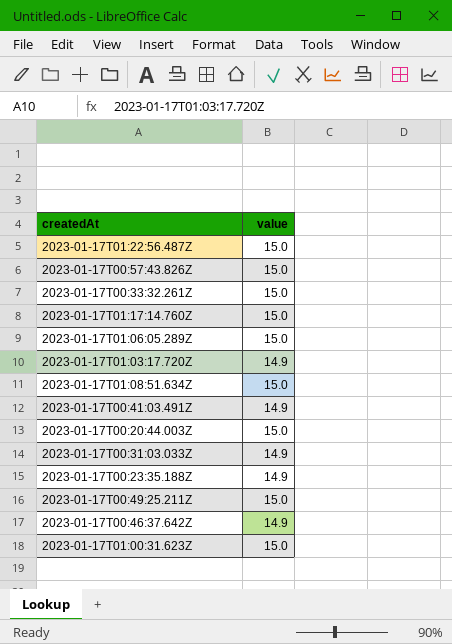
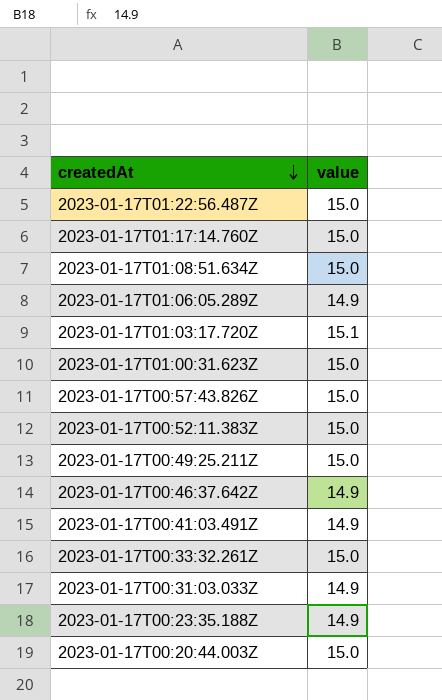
row order: none -> createdAt descending
2023-01-17T01:06:05.289Z | value: 15.0 -> 14.9
2023-01-17T01:03:17.720Z | value: 14.9 -> 15.1
row 2023-01-17T00:52:11.383Z: none -> 15.0

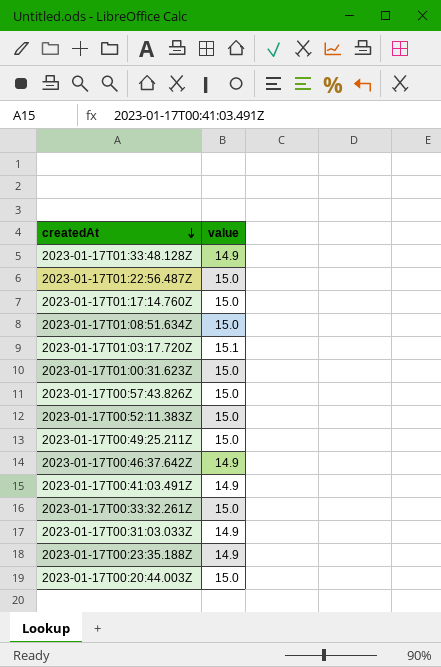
row 2023-01-17T01:06:05.289Z: 14.9 -> none
row 2023-01-17T01:33:48.128Z: none -> 14.9

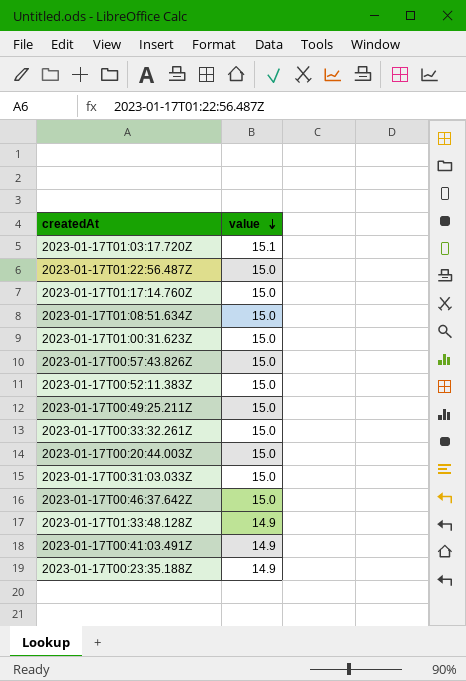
row order: createdAt descending -> value descending
2023-01-17T00:31:03.033Z | value: 14.9 -> 15.0
2023-01-17T00:46:37.642Z | value: 14.9 -> 15.0

